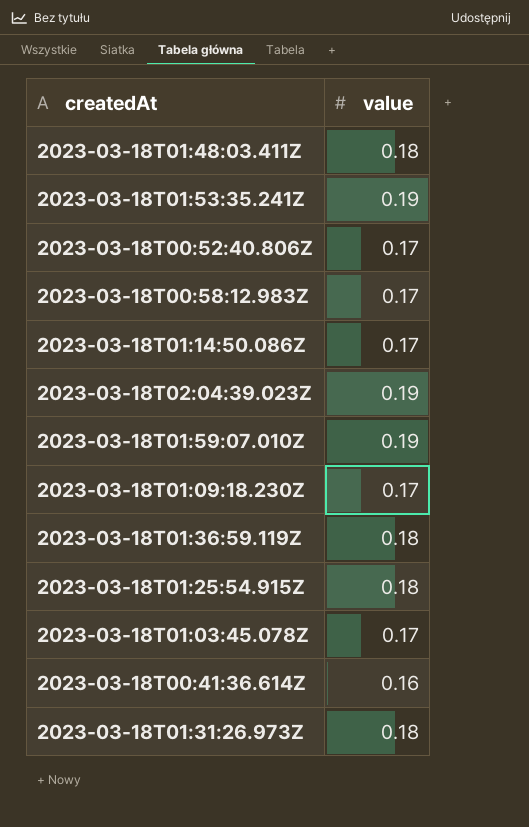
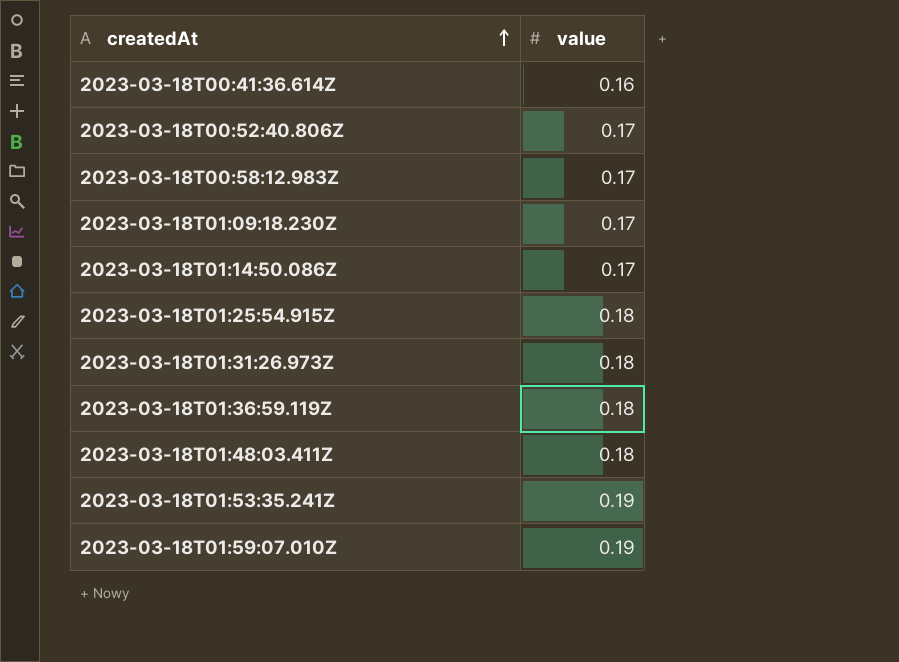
row order: none -> createdAt ascending
row 2023-03-18T02:04:39.023Z: 0.19 -> none
row 2023-03-18T01:03:45.078Z: 0.17 -> none

